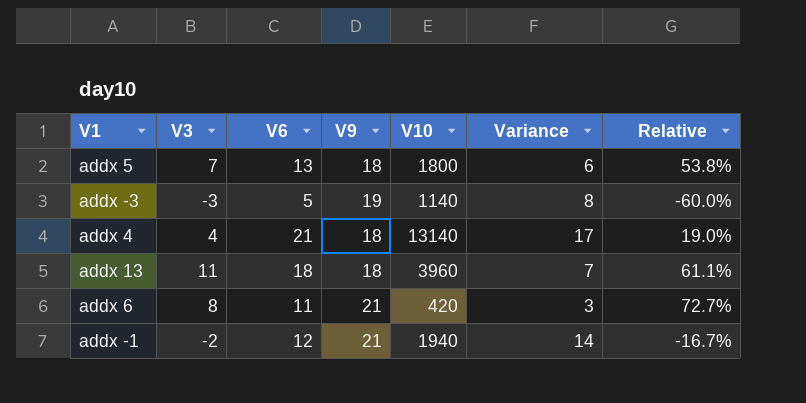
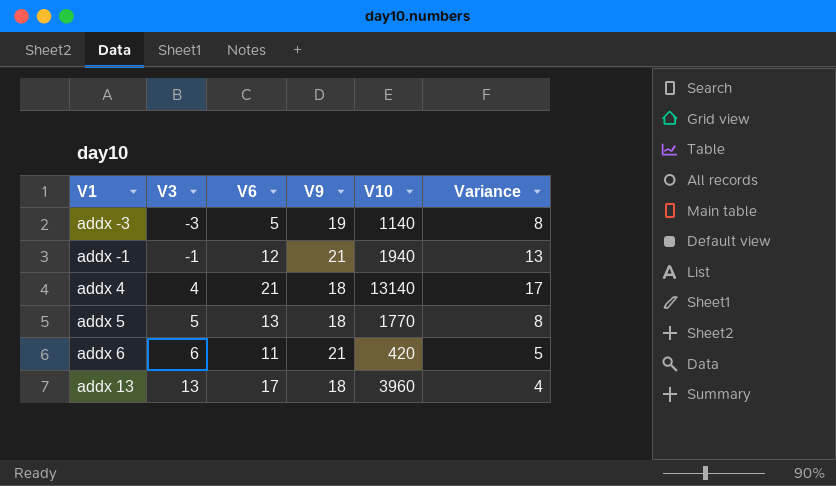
row order: none -> V3 ascending
column Relative | formula: [V3] / [V6] -> none
addx -1 | V3: -2 -> -1
addx -1 | Variance: 14 -> 13
addx 5 | V3: 7 -> 5
addx 5 | V10: 1800 -> 1770
addx 5 | Variance: 6 -> 8
addx 6 | V3: 8 -> 6
addx 6 | Variance: 3 -> 5
addx 13 | V3: 11 -> 13
addx 13 | V6: 18 -> 17
addx 13 | Variance: 7 -> 4

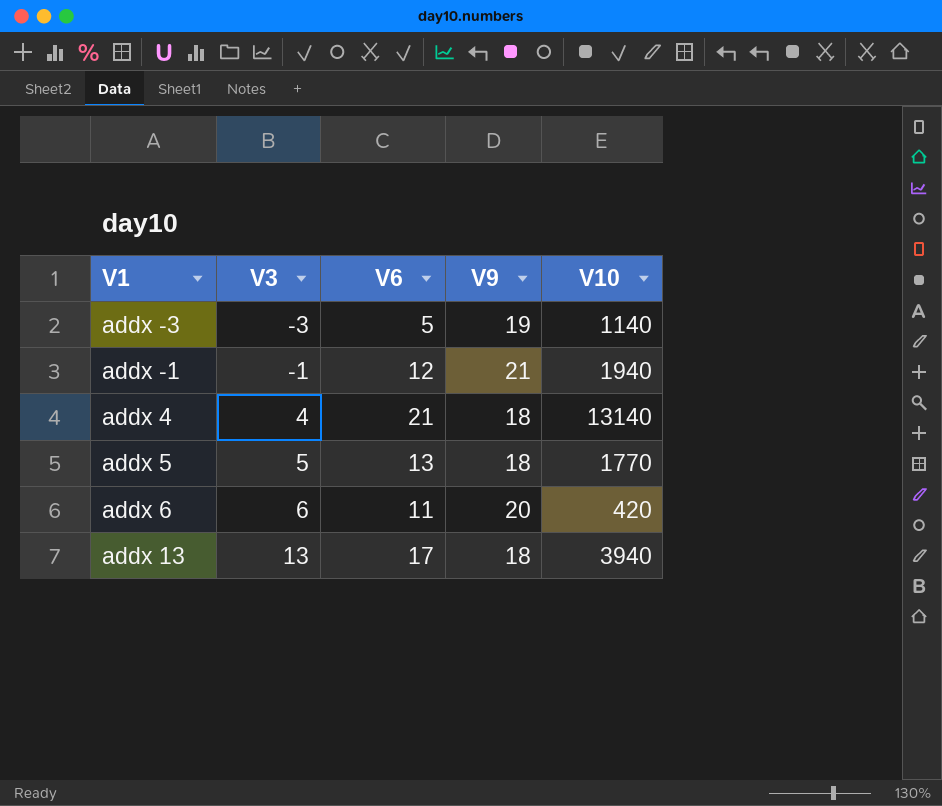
column Variance | formula: [V6] - [V3] -> none
addx 6 | V9: 21 -> 20
addx 13 | V10: 3960 -> 3940

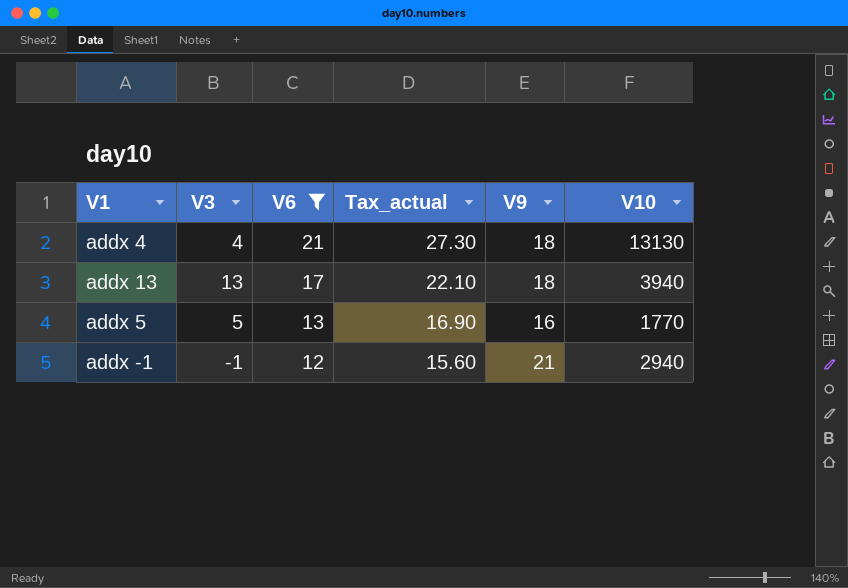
filter: none -> V6 >= 12
row order: V3 ascending -> V6 descending
column Tax_actual | formula: none -> [V6] * 1.3
addx 4 | V10: 13140 -> 13130
addx 5 | V9: 18 -> 16
addx -1 | V10: 1940 -> 2940

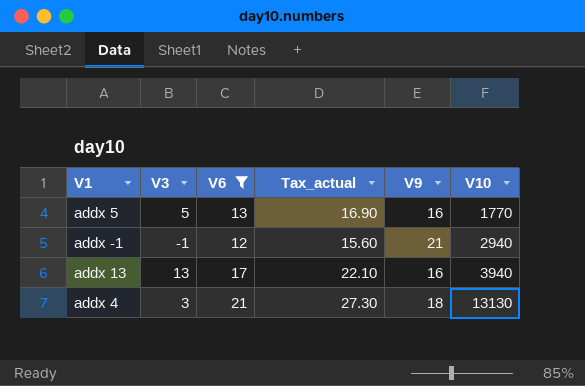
row order: V6 descending -> V10 ascending
addx 13 | V9: 18 -> 16
addx 4 | V3: 4 -> 3

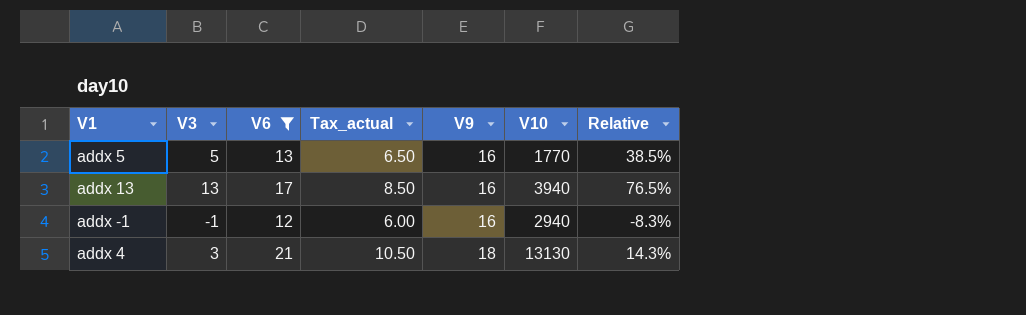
row order: V10 ascending -> V9 ascending
column Tax_actual | formula: [V6] * 1.3 -> [V6] * 0.5
column Relative | formula: none -> [V3] / [V6]
addx -1 | V9: 21 -> 16

